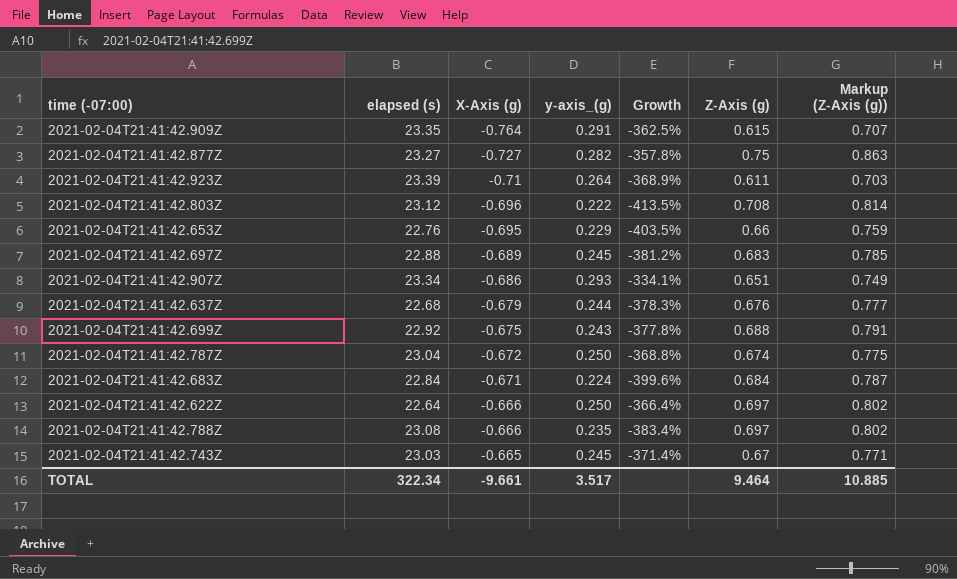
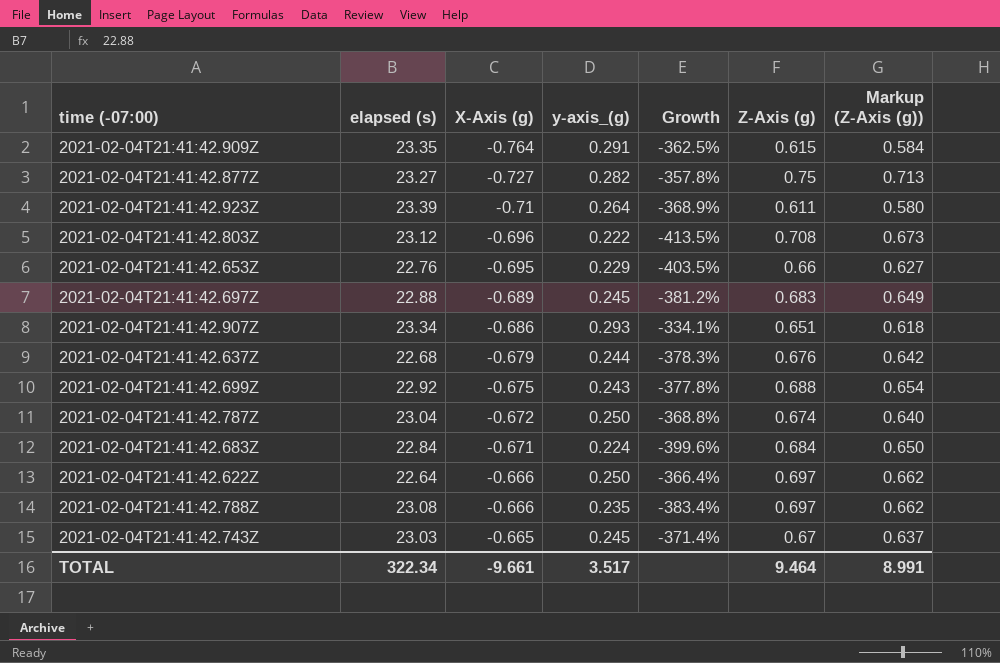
column Markup (Z-Axis (g)) | formula: [Z-Axis (g)] * 1.15 -> [Z-Axis (g)] * 0.95
TOTAL | Markup (Z-Axis (g)): 10.885 -> 8.991

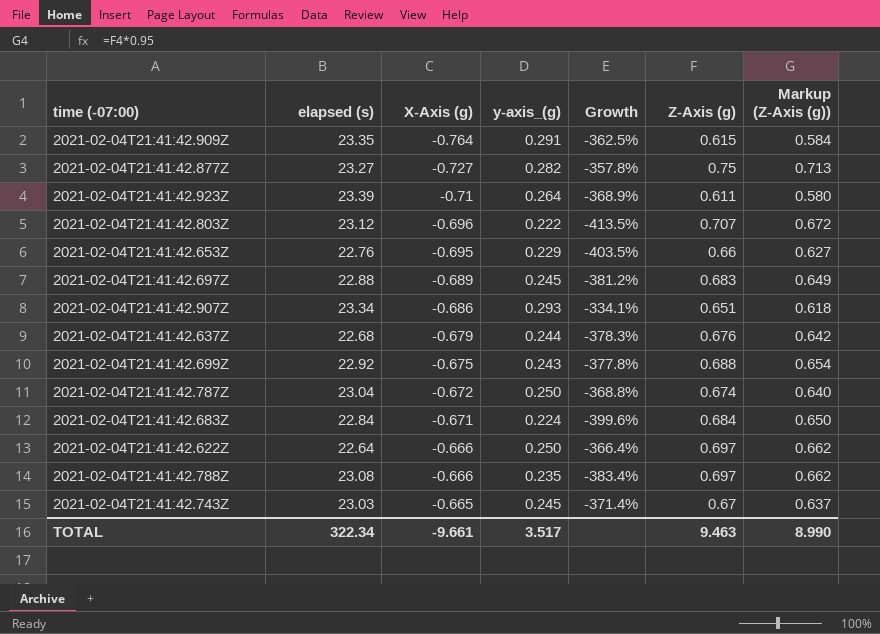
2021-02-04T21:41:42.803Z | Z-Axis (g): 0.708 -> 0.707
2021-02-04T21:41:42.803Z | Markup (Z-Axis (g)): 0.673 -> 0.672
TOTAL | Z-Axis (g): 9.464 -> 9.463
TOTAL | Markup (Z-Axis (g)): 8.991 -> 8.990

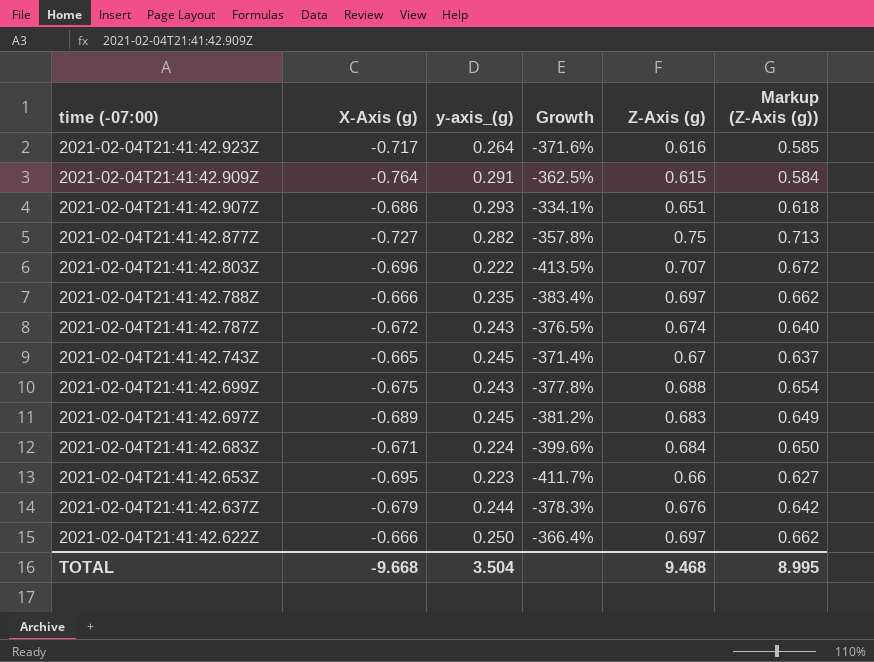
row order: X-Axis (g) ascending -> time (-07:00) descending
column elapsed (s) | position: 2 -> none
2021-02-04T21:41:42.923Z | X-Axis (g): -0.71 -> -0.717
2021-02-04T21:41:42.923Z | Growth: -368.9% -> -371.6%
2021-02-04T21:41:42.923Z | Z-Axis (g): 0.611 -> 0.616
2021-02-04T21:41:42.923Z | Markup (Z-Axis (g)): 0.580 -> 0.585
2021-02-04T21:41:42.787Z | y-axis_(g): 0.250 -> 0.243
2021-02-04T21:41:42.787Z | Growth: -368.8% -> -376.5%
2021-02-04T21:41:42.653Z | y-axis_(g): 0.229 -> 0.223
2021-02-04T21:41:42.653Z | Growth: -403.5% -> -411.7%
TOTAL | X-Axis (g): -9.661 -> -9.668
TOTAL | y-axis_(g): 3.517 -> 3.504
TOTAL | Z-Axis (g): 9.463 -> 9.468
TOTAL | Markup (Z-Axis (g)): 8.990 -> 8.995

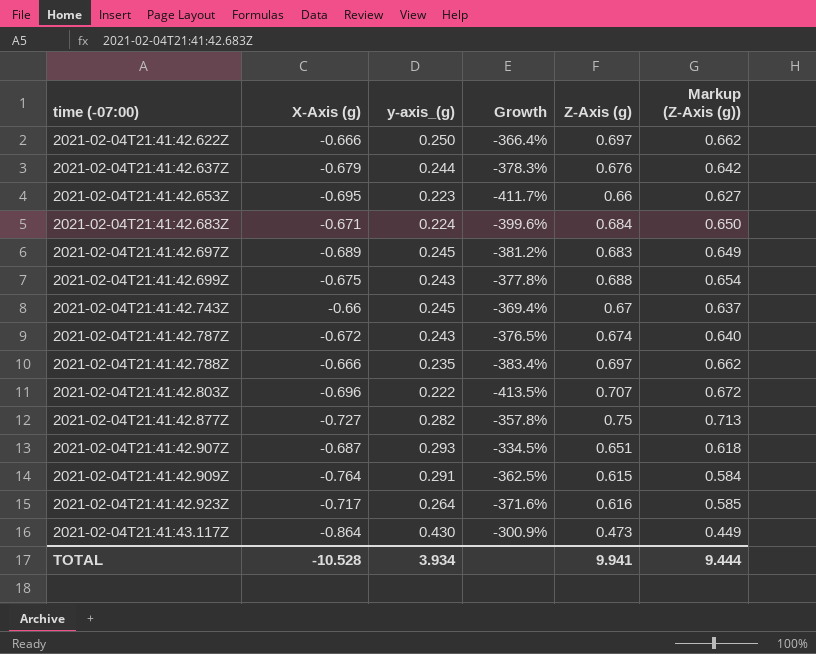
row order: time (-07:00) descending -> time (-07:00) ascending
2021-02-04T21:41:42.743Z | X-Axis (g): -0.665 -> -0.66
2021-02-04T21:41:42.743Z | Growth: -371.4% -> -369.4%
2021-02-04T21:41:42.907Z | X-Axis (g): -0.686 -> -0.687
2021-02-04T21:41:42.907Z | Growth: -334.1% -> -334.5%
row 2021-02-04T21:41:43.117Z: none -> -0.864 | 0.430 | -300.9% | 0.473 | 0.449
TOTAL | X-Axis (g): -9.668 -> -10.528
TOTAL | y-axis_(g): 3.504 -> 3.934
TOTAL | Z-Axis (g): 9.468 -> 9.941
TOTAL | Markup (Z-Axis (g)): 8.995 -> 9.444

